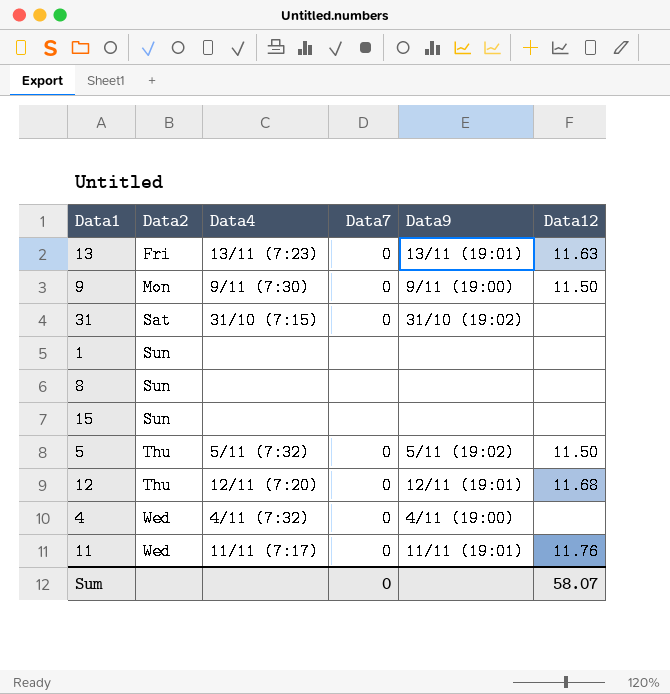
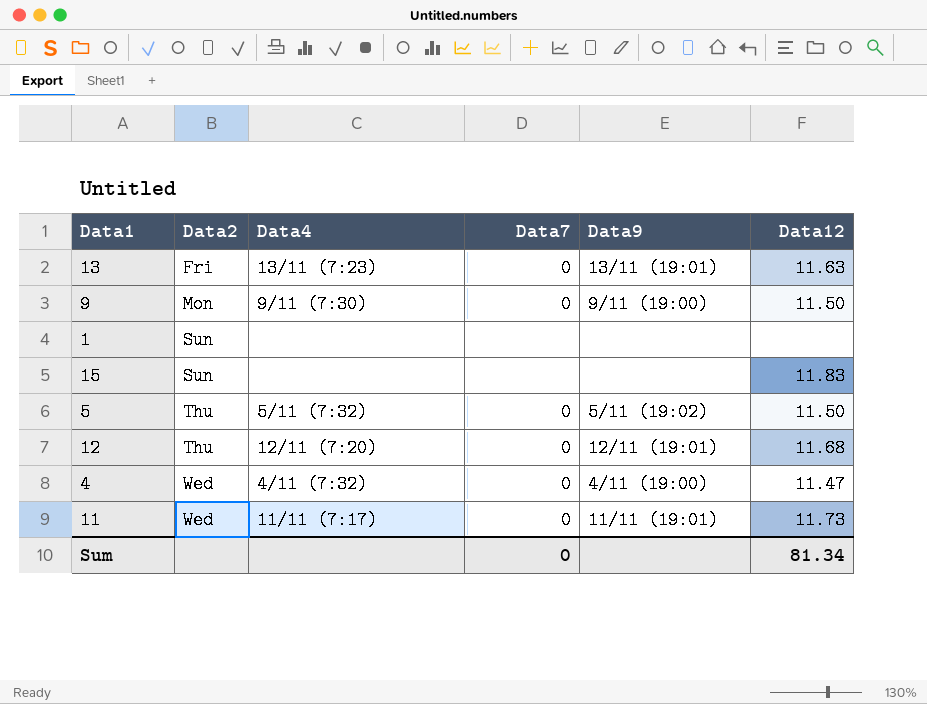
row 31: Sat | 31/10 (7:15) | 0 | 31/10 (19:02) | none -> none
row 8: Sun | none | none | none | none -> none
15 | Data12: none -> 11.83
4 | Data12: none -> 11.47
11 | Data12: 11.76 -> 11.73
Sum | Data12: 58.07 -> 81.34

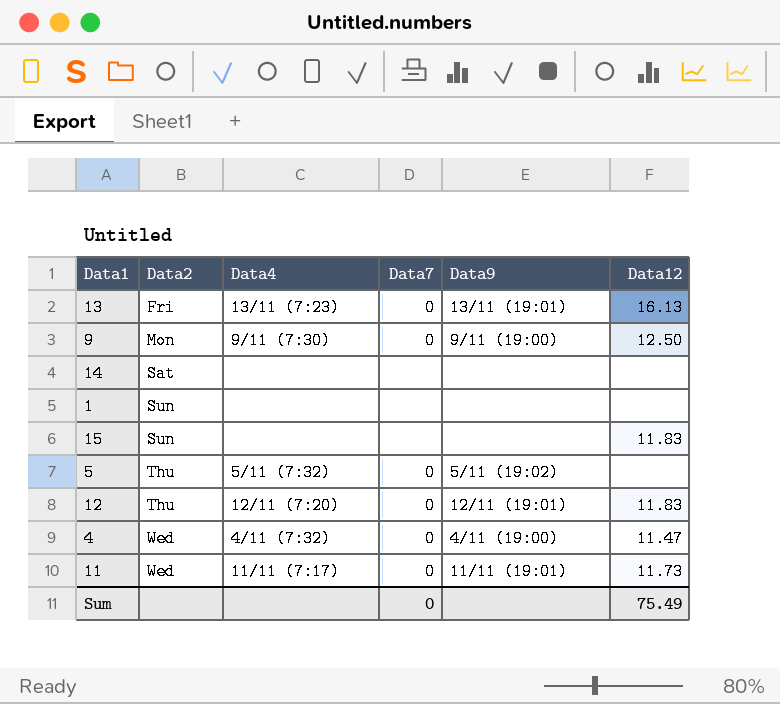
13 | Data12: 11.63 -> 16.13
9 | Data12: 11.50 -> 12.50
row 14: none -> Sat | none | none | none | none
5 | Data12: 11.50 -> none
12 | Data12: 11.68 -> 11.83
Sum | Data12: 81.34 -> 75.49

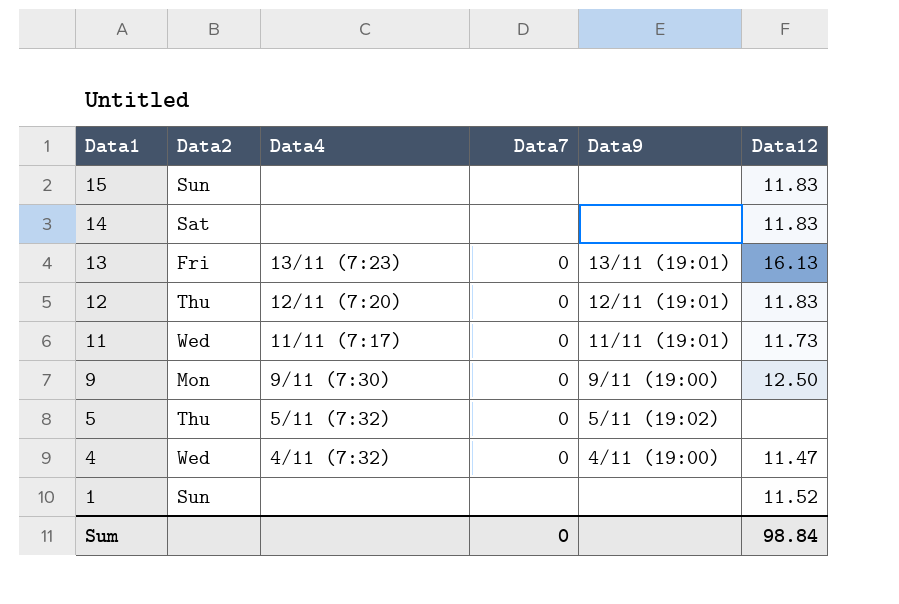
row order: Data2 ascending -> Data1 descending
14 | Data12: none -> 11.83
1 | Data12: none -> 11.52
Sum | Data12: 75.49 -> 98.84

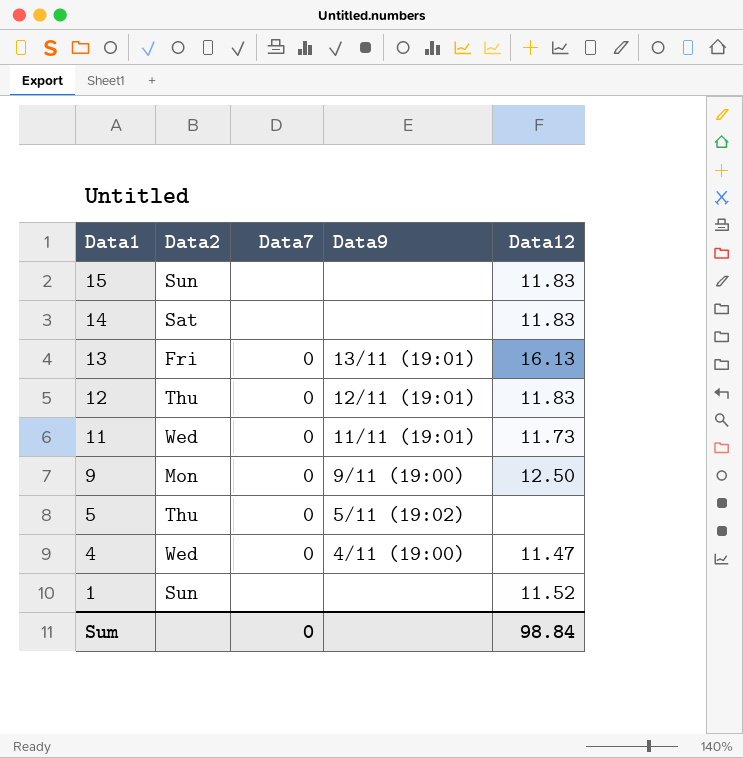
column Data4 | position: 3 -> none

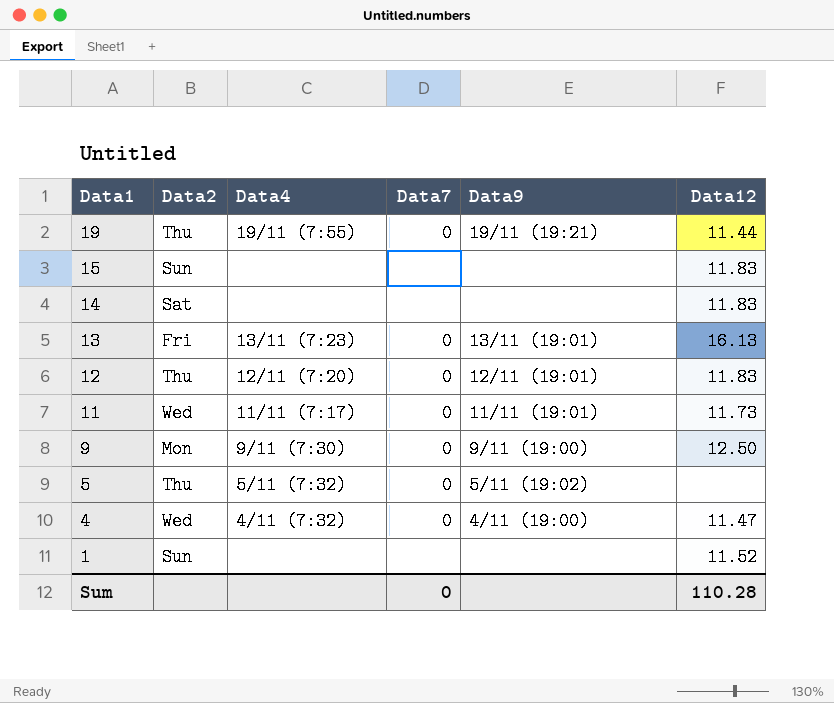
column Data4 | position: none -> 3
row 19: none -> Thu | 19/11 (7:55) | 0 | 19/11 (19:21) | 11.44
Sum | Data12: 98.84 -> 110.28

